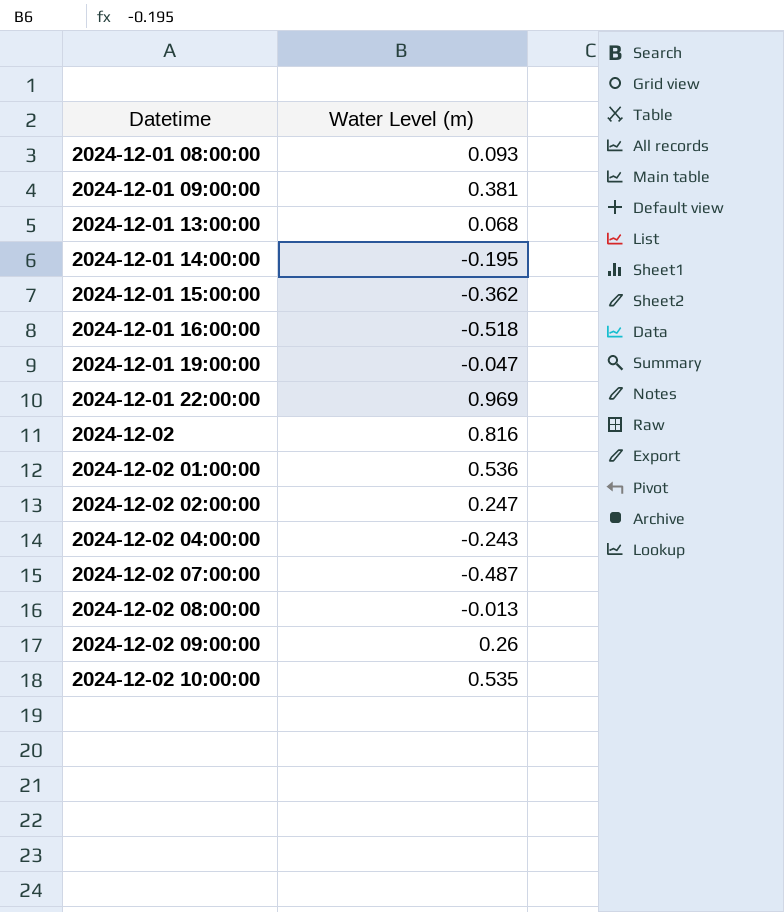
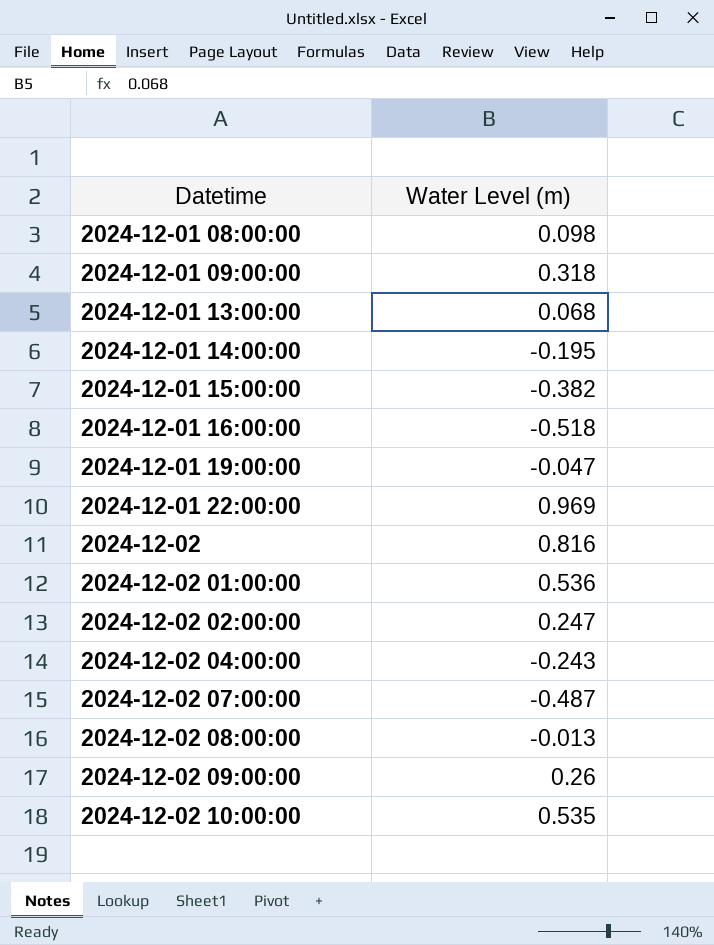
2024-12-01 08:00:00 | Water Level (m): 0.093 -> 0.098
2024-12-01 09:00:00 | Water Level (m): 0.381 -> 0.318
2024-12-01 15:00:00 | Water Level (m): -0.362 -> -0.382

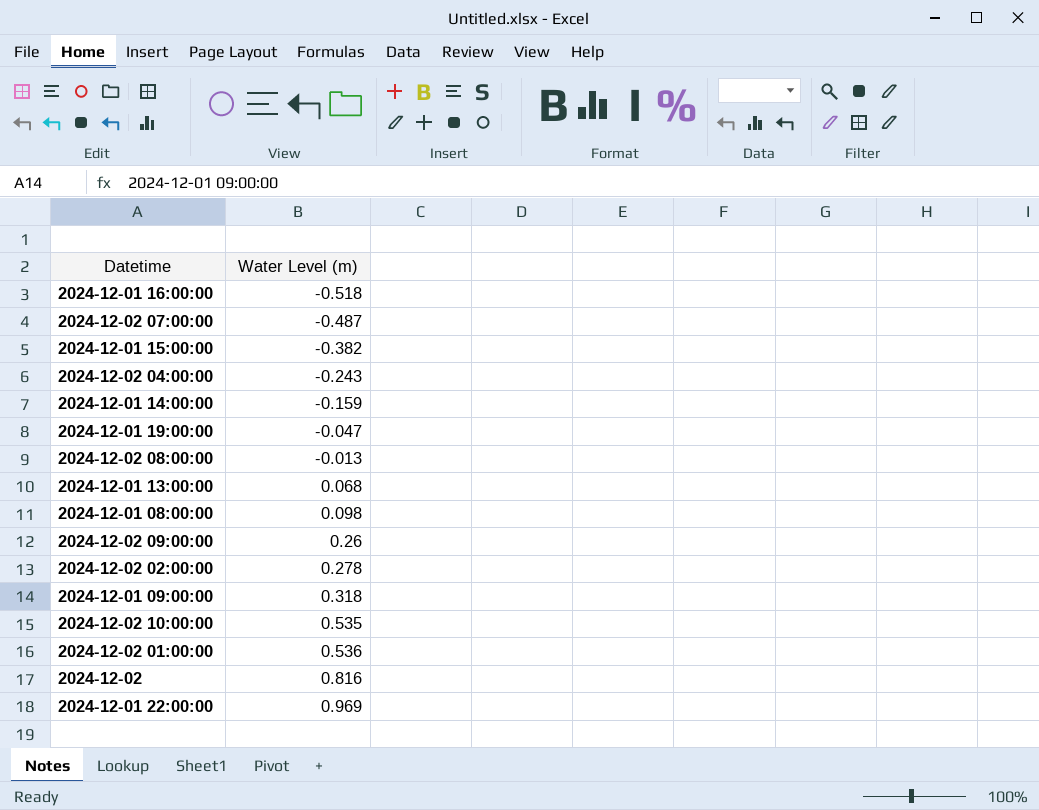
row order: Datetime ascending -> Water Level (m) ascending
2024-12-01 14:00:00 | Water Level (m): -0.195 -> -0.159
2024-12-02 02:00:00 | Water Level (m): 0.247 -> 0.278

